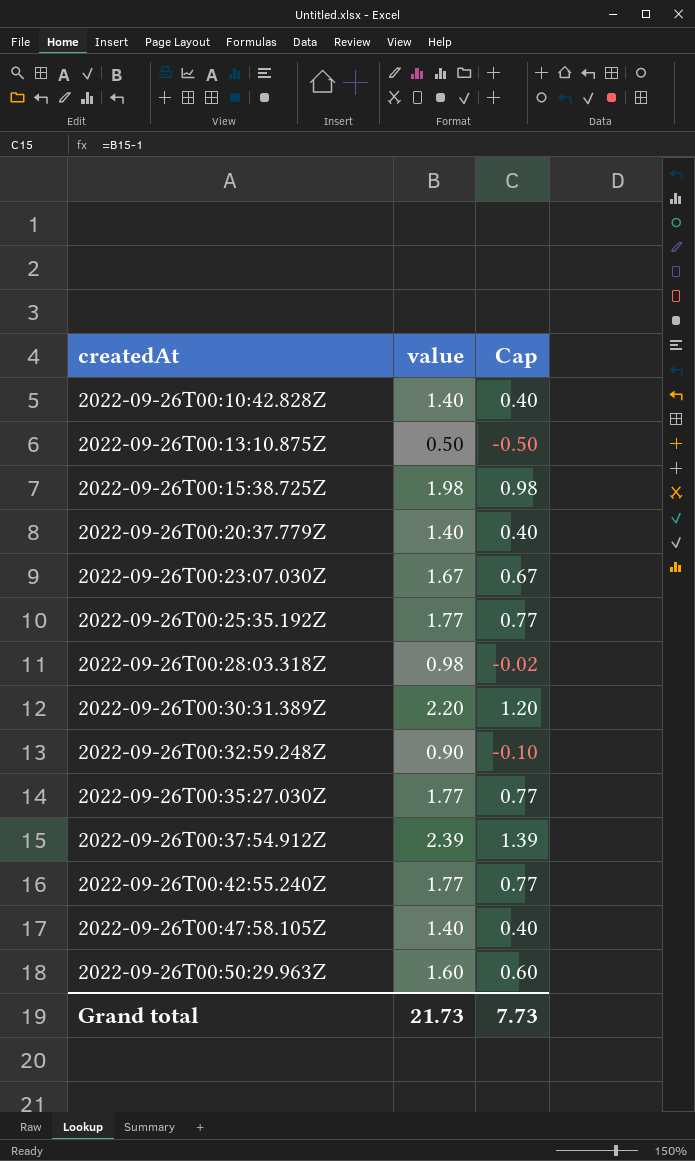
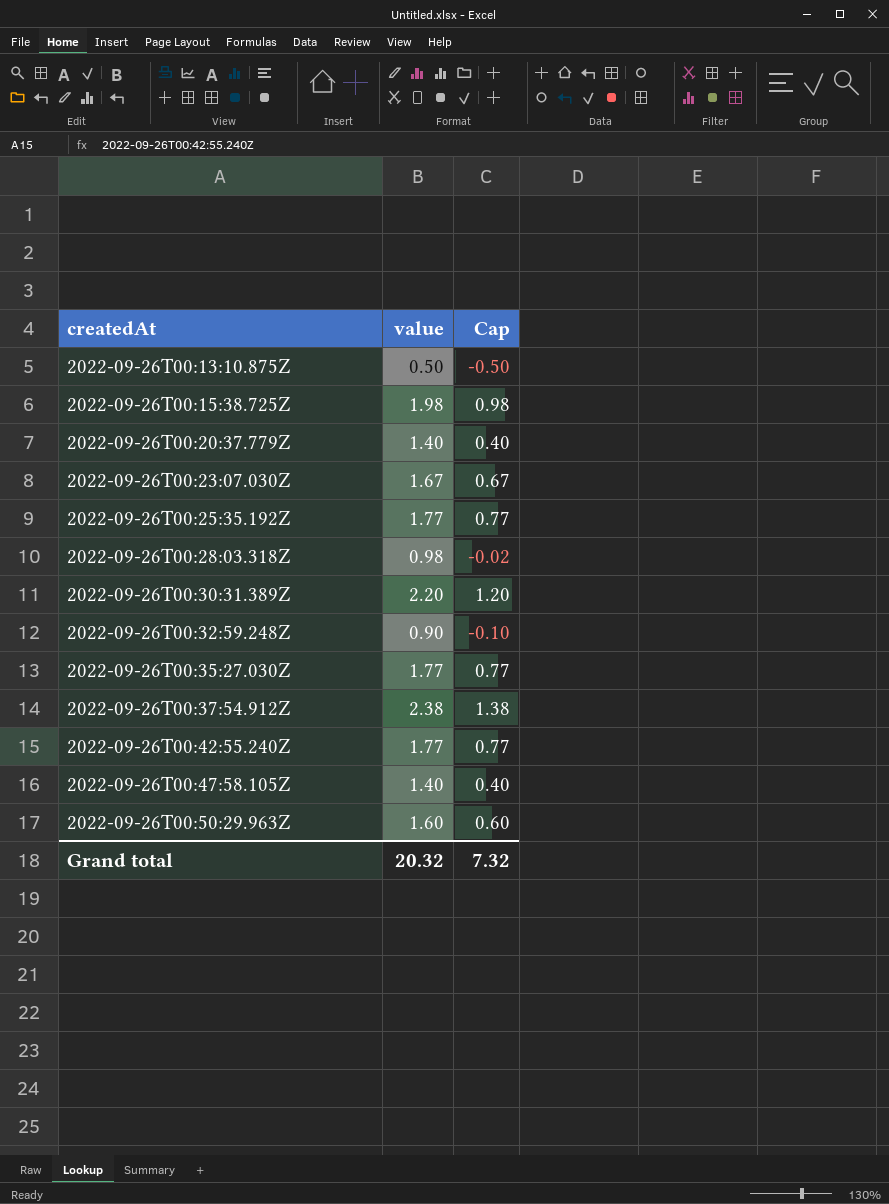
row 2022-09-26T00:10:42.828Z: 1.40 | 0.40 -> none
2022-09-26T00:37:54.912Z | value: 2.39 -> 2.38
2022-09-26T00:37:54.912Z | Cap: 1.39 -> 1.38
Grand total | value: 21.73 -> 20.32
Grand total | Cap: 7.73 -> 7.32

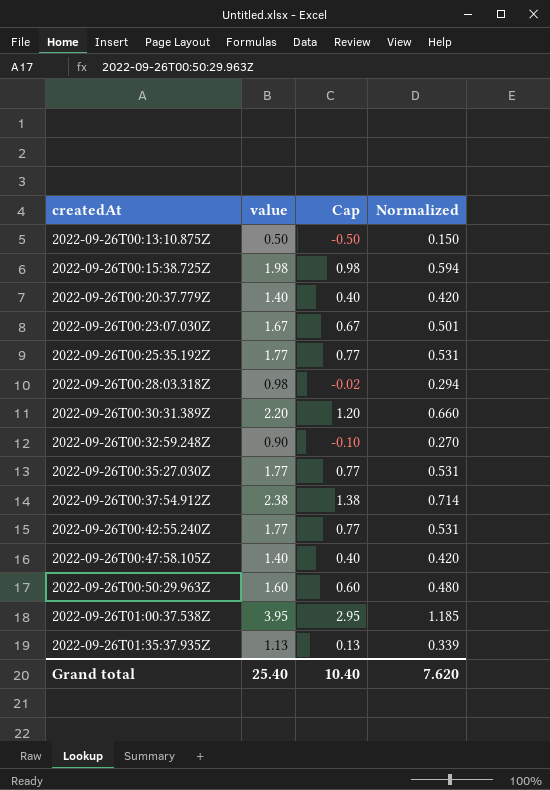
column Normalized | formula: none -> [value] * 0.3
row 2022-09-26T01:00:37.538Z: none -> 3.95 | 2.95 | 1.185
row 2022-09-26T01:35:37.935Z: none -> 1.13 | 0.13 | 0.339
Grand total | value: 20.32 -> 25.40
Grand total | Cap: 7.32 -> 10.40

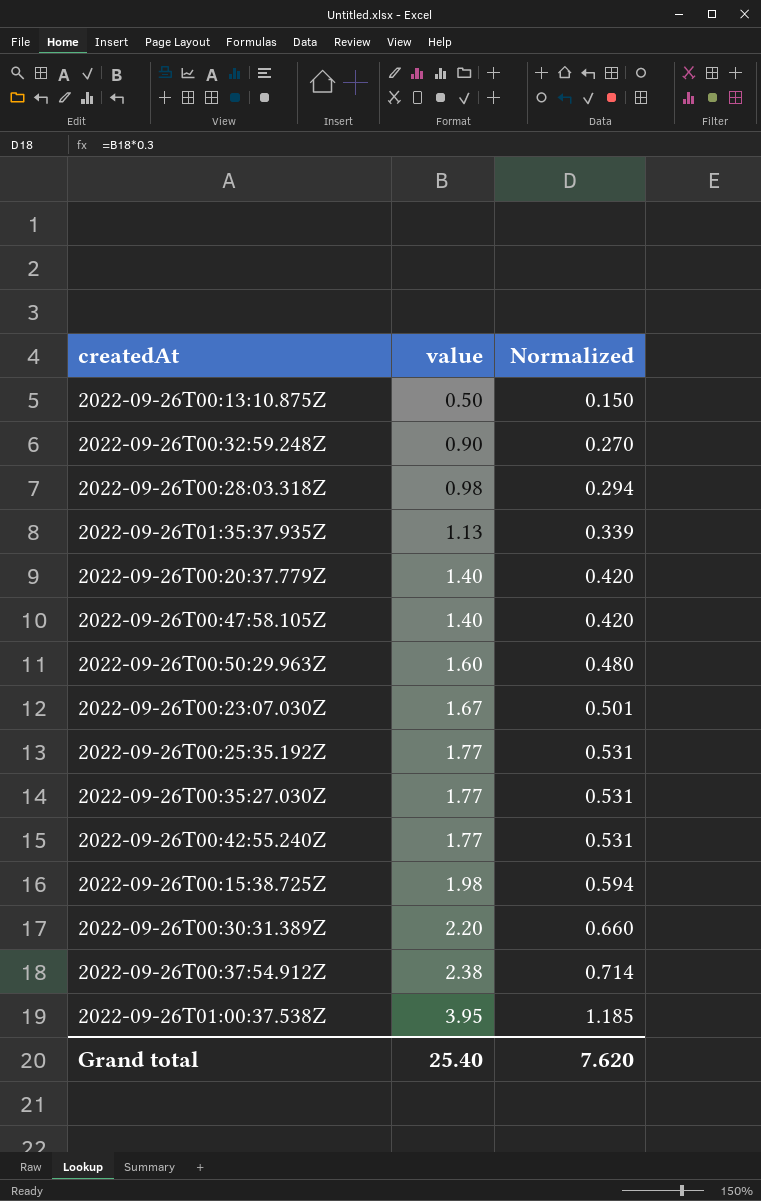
row order: createdAt ascending -> value ascending
column Cap | formula: [value] - 1 -> none

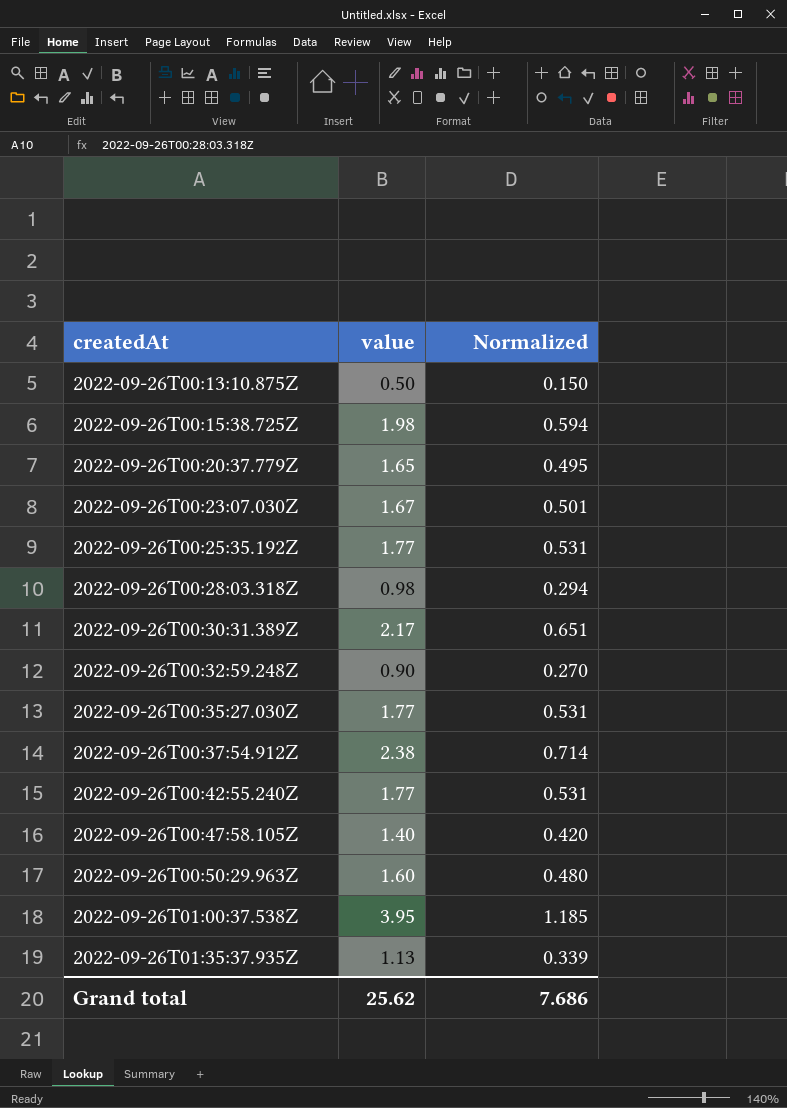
row order: value ascending -> createdAt ascending
2022-09-26T00:20:37.779Z | value: 1.40 -> 1.65
2022-09-26T00:20:37.779Z | Normalized: 0.420 -> 0.495
2022-09-26T00:30:31.389Z | value: 2.20 -> 2.17
2022-09-26T00:30:31.389Z | Normalized: 0.660 -> 0.651
Grand total | value: 25.40 -> 25.62
Grand total | Normalized: 7.620 -> 7.686

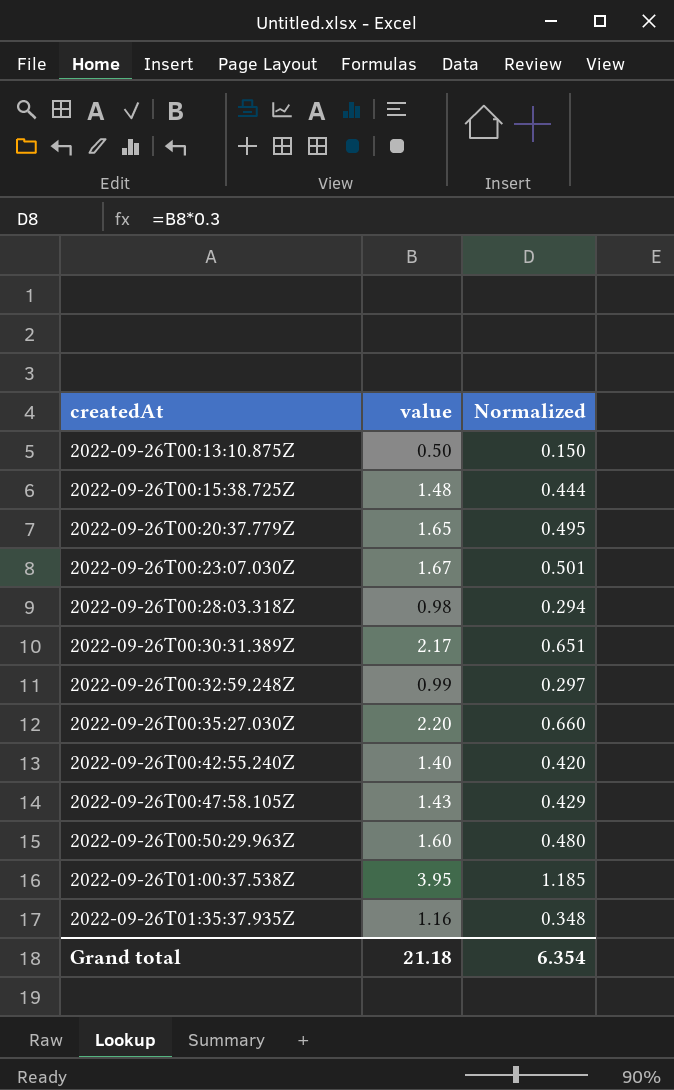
row 2022-09-26T00:25:35.192Z: 1.77 | 0.531 -> none
row 2022-09-26T00:37:54.912Z: 2.38 | 0.714 -> none
2022-09-26T00:15:38.725Z | value: 1.98 -> 1.48
2022-09-26T00:15:38.725Z | Normalized: 0.594 -> 0.444
2022-09-26T00:32:59.248Z | value: 0.90 -> 0.99
2022-09-26T00:32:59.248Z | Normalized: 0.270 -> 0.297
2022-09-26T00:35:27.030Z | value: 1.77 -> 2.20
2022-09-26T00:35:27.030Z | Normalized: 0.531 -> 0.660
2022-09-26T00:42:55.240Z | value: 1.77 -> 1.40
2022-09-26T00:42:55.240Z | Normalized: 0.531 -> 0.420
2022-09-26T00:47:58.105Z | value: 1.40 -> 1.43
2022-09-26T00:47:58.105Z | Normalized: 0.420 -> 0.429
2022-09-26T01:35:37.935Z | value: 1.13 -> 1.16
2022-09-26T01:35:37.935Z | Normalized: 0.339 -> 0.348
Grand total | value: 25.62 -> 21.18
Grand total | Normalized: 7.686 -> 6.354

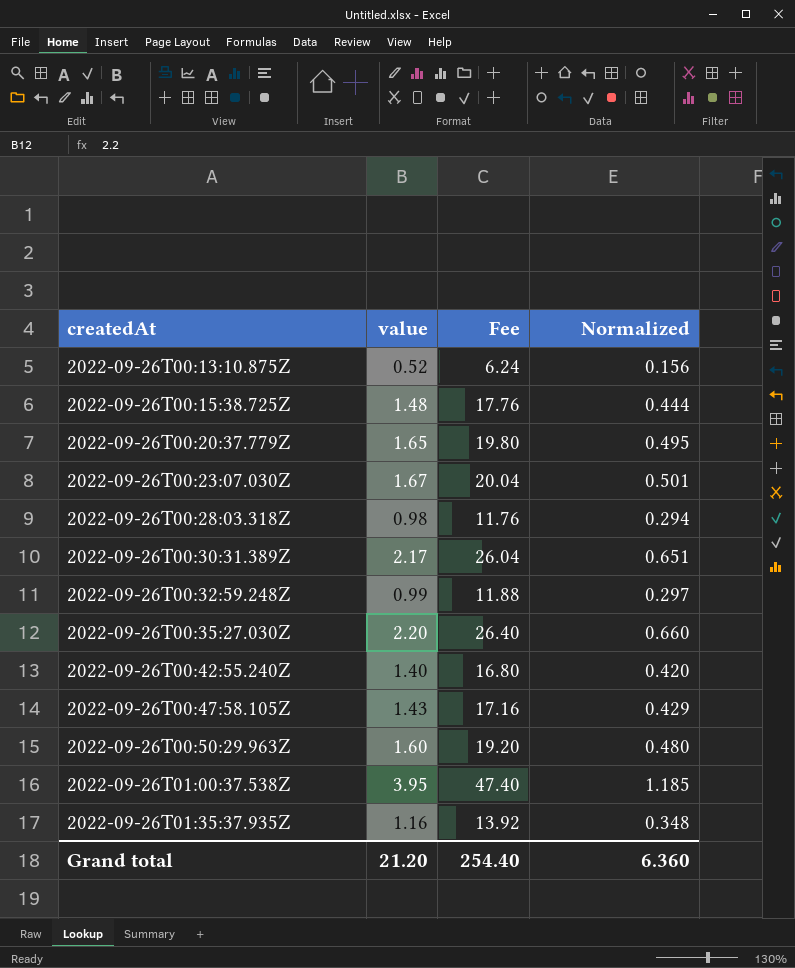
column Fee | formula: none -> [value] * 12
2022-09-26T00:13:10.875Z | value: 0.50 -> 0.52
2022-09-26T00:13:10.875Z | Normalized: 0.150 -> 0.156
Grand total | value: 21.18 -> 21.20
Grand total | Normalized: 6.354 -> 6.360

